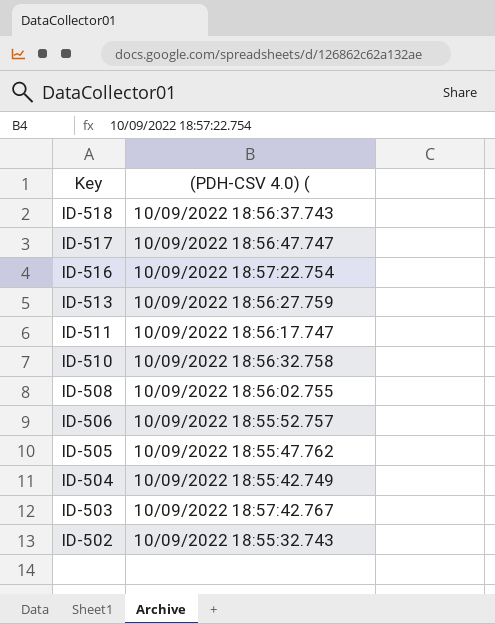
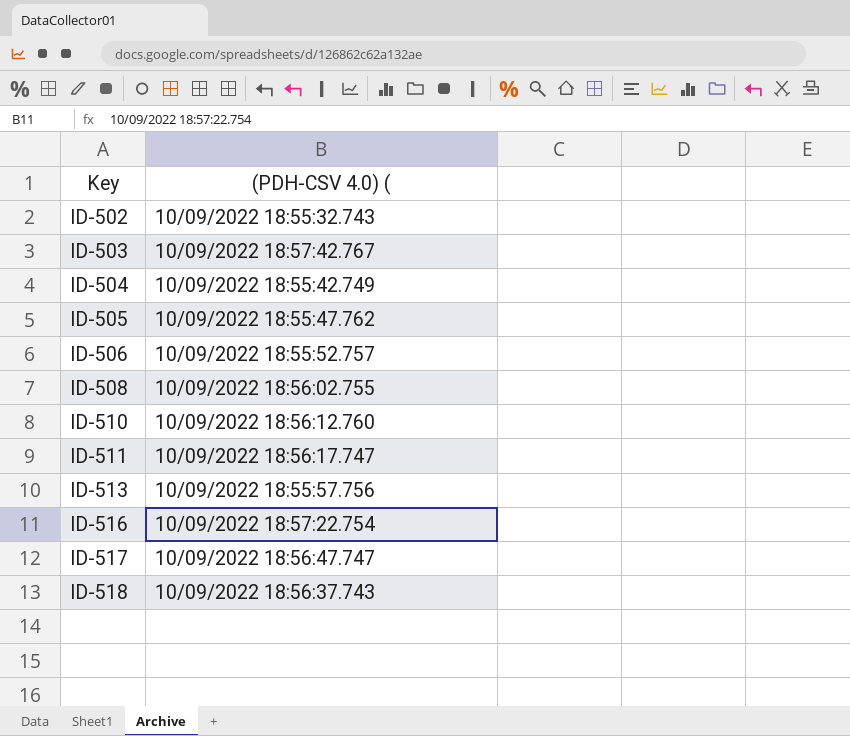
row order: Key descending -> Key ascending
ID-510 | (PDH-CSV 4.0) (: 10/09/2022 18:56:32.758 -> 10/09/2022 18:56:12.760
ID-513 | (PDH-CSV 4.0) (: 10/09/2022 18:56:27.759 -> 10/09/2022 18:55:57.756

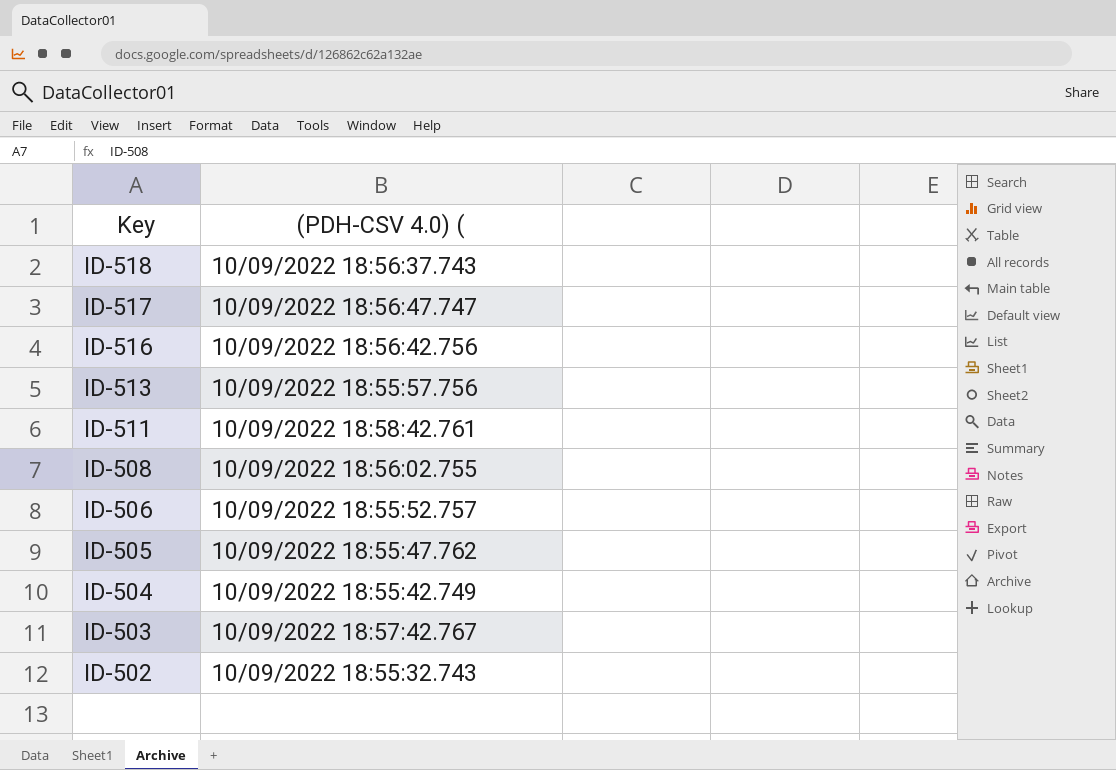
row order: Key ascending -> Key descending
row ID-510: 10/09/2022 18:56:12.760 -> none
ID-516 | (PDH-CSV 4.0) (: 10/09/2022 18:57:22.754 -> 10/09/2022 18:56:42.756
ID-511 | (PDH-CSV 4.0) (: 10/09/2022 18:56:17.747 -> 10/09/2022 18:58:42.761

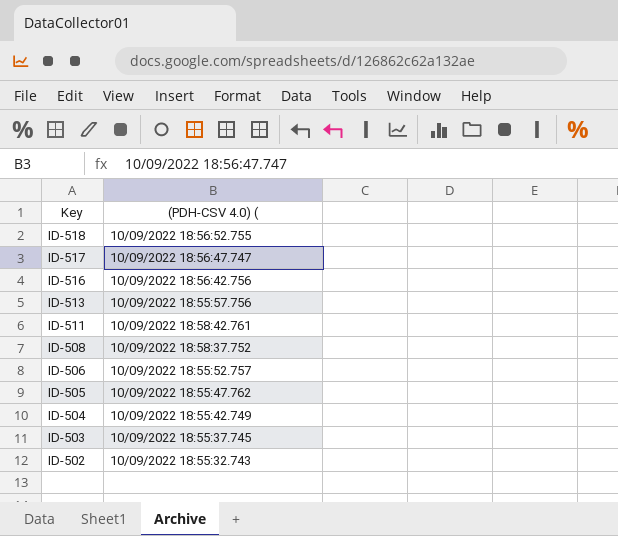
ID-518 | (PDH-CSV 4.0) (: 10/09/2022 18:56:37.743 -> 10/09/2022 18:56:52.755
ID-508 | (PDH-CSV 4.0) (: 10/09/2022 18:56:02.755 -> 10/09/2022 18:58:37.752
ID-503 | (PDH-CSV 4.0) (: 10/09/2022 18:57:42.767 -> 10/09/2022 18:55:37.745

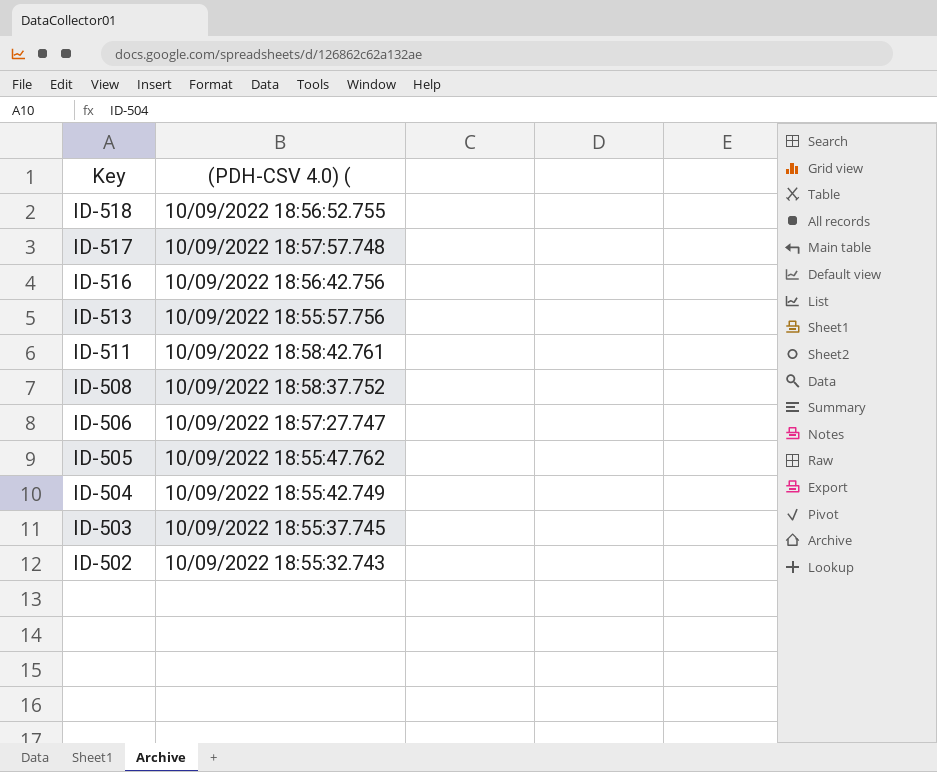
ID-517 | (PDH-CSV 4.0) (: 10/09/2022 18:56:47.747 -> 10/09/2022 18:57:57.748
ID-506 | (PDH-CSV 4.0) (: 10/09/2022 18:55:52.757 -> 10/09/2022 18:57:27.747

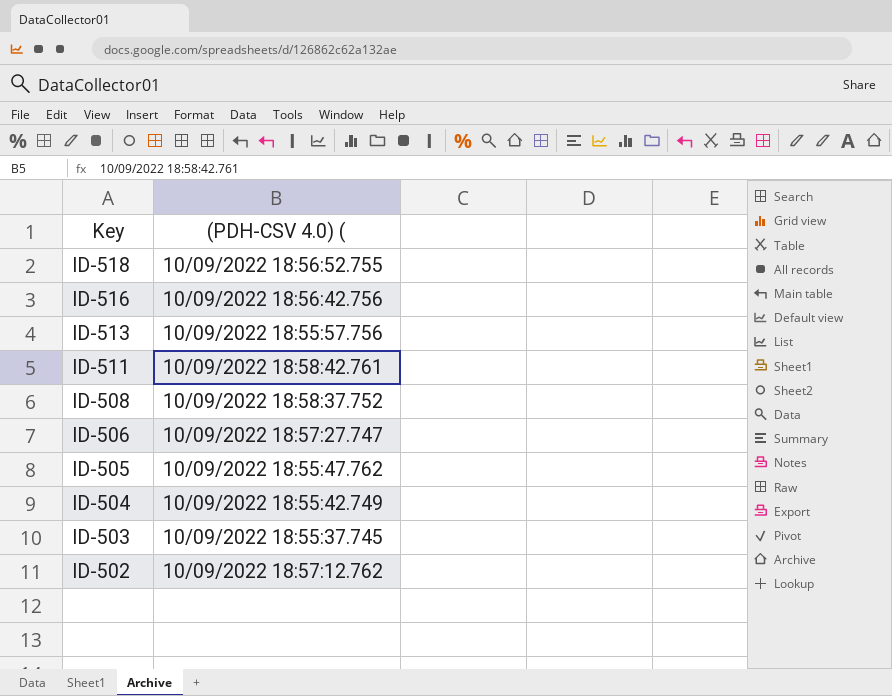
row ID-517: 10/09/2022 18:57:57.748 -> none
ID-502 | (PDH-CSV 4.0) (: 10/09/2022 18:55:32.743 -> 10/09/2022 18:57:12.762

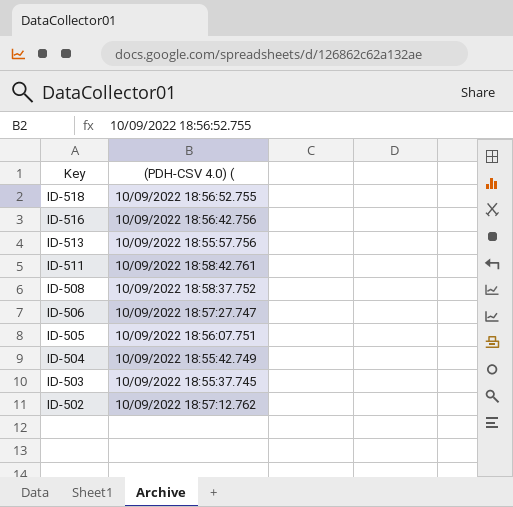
ID-505 | (PDH-CSV 4.0) (: 10/09/2022 18:55:47.762 -> 10/09/2022 18:56:07.751

